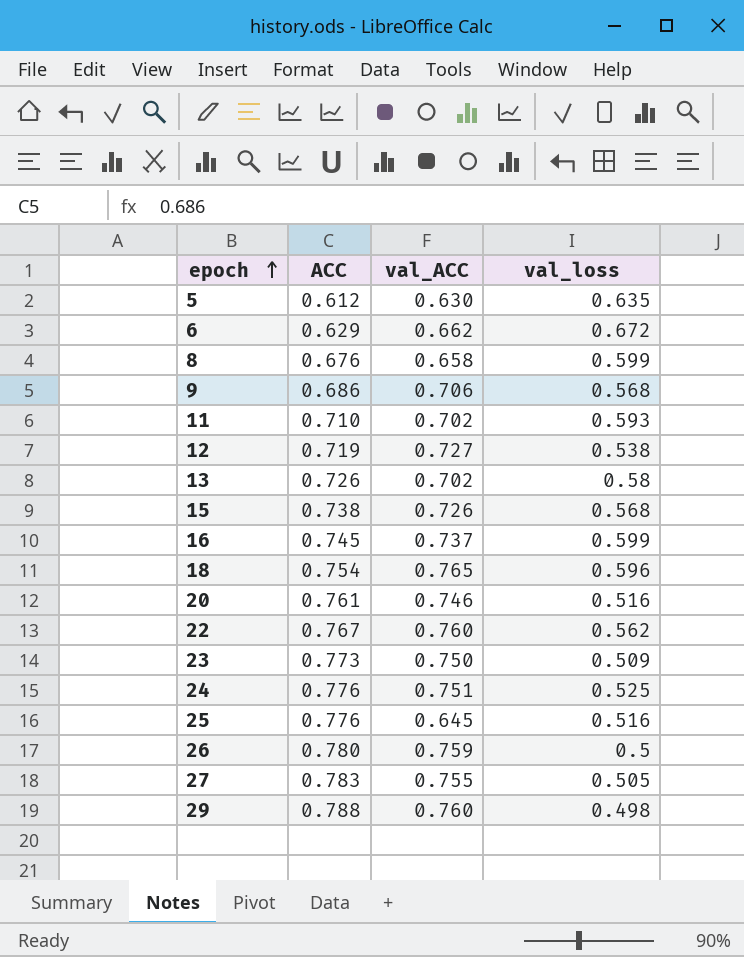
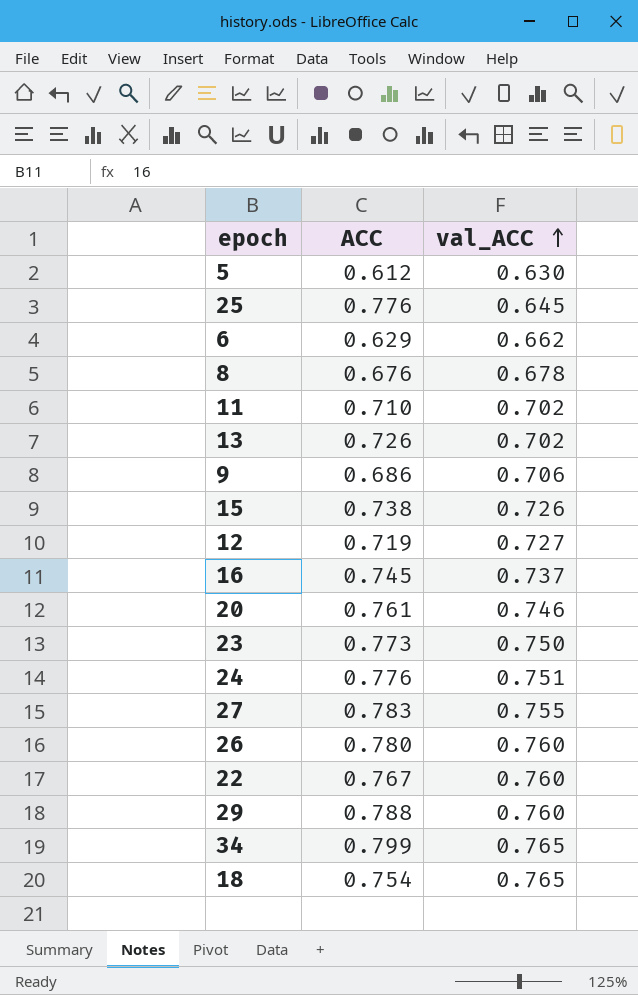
row order: epoch ascending -> val_ACC ascending
column val_loss | position: 4 -> none
8 | val_ACC: 0.658 -> 0.678
26 | val_ACC: 0.759 -> 0.760
row 34: none -> 0.799 | 0.765

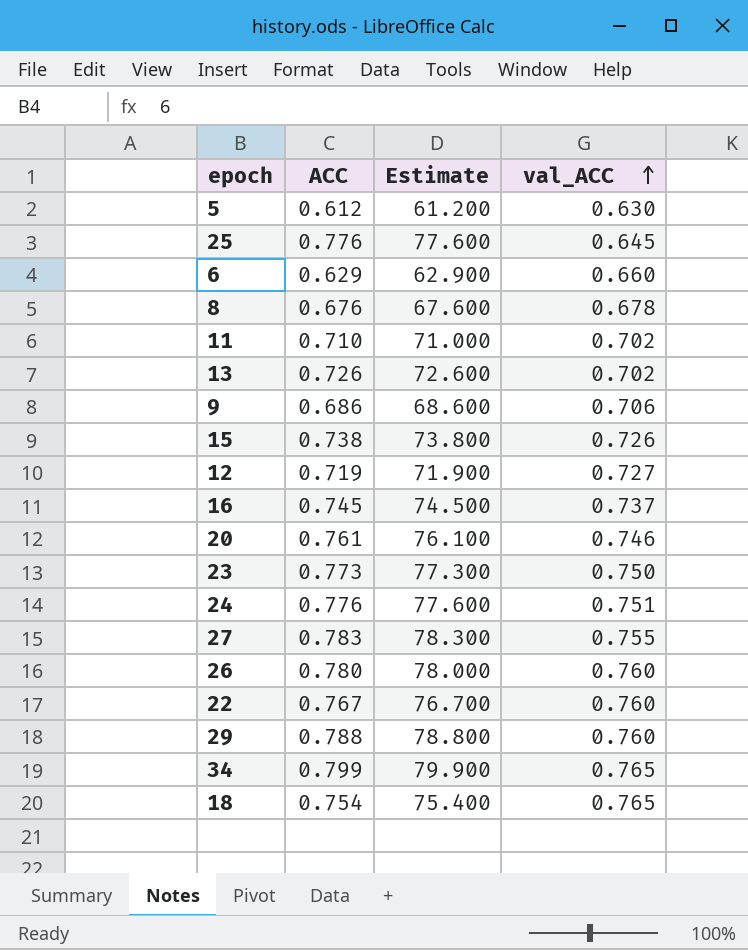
column Estimate | formula: none -> [ACC] * 100
6 | val_ACC: 0.662 -> 0.660

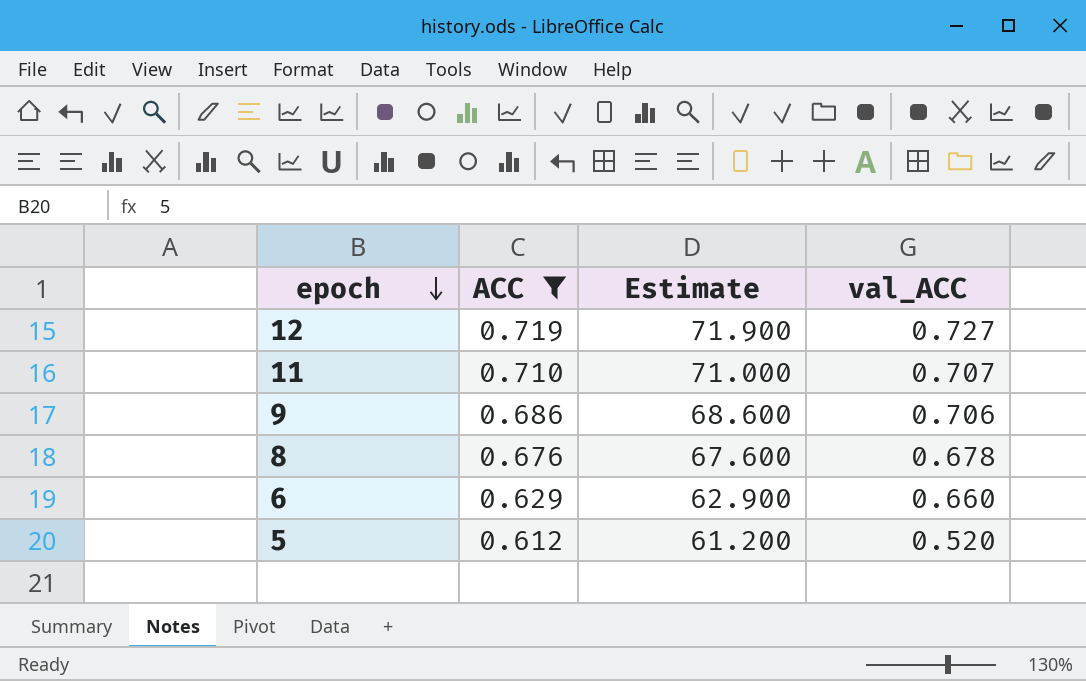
filter: none -> ACC <= 0.719
row order: val_ACC ascending -> epoch descending
11 | val_ACC: 0.702 -> 0.707
5 | val_ACC: 0.630 -> 0.520

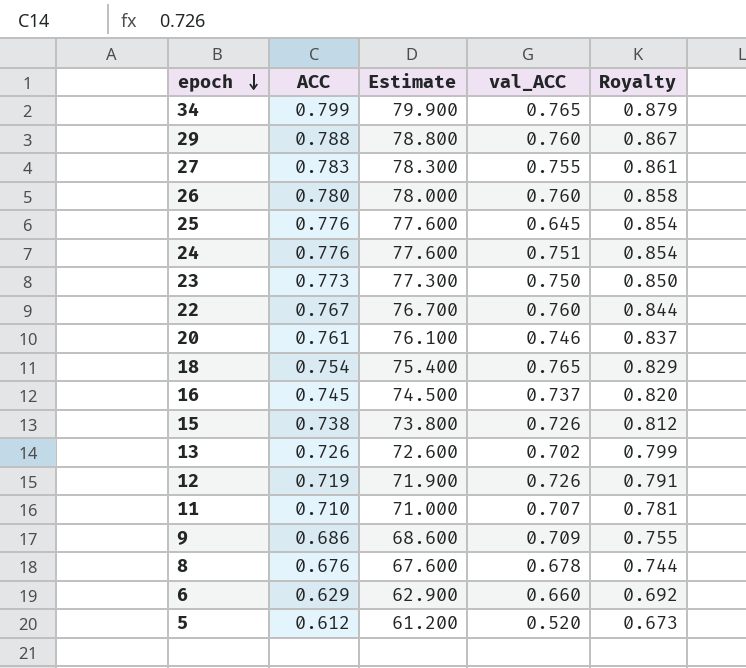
filter: ACC <= 0.719 -> none
column Royalty | formula: none -> [ACC] * 1.1
12 | val_ACC: 0.727 -> 0.726
9 | val_ACC: 0.706 -> 0.709

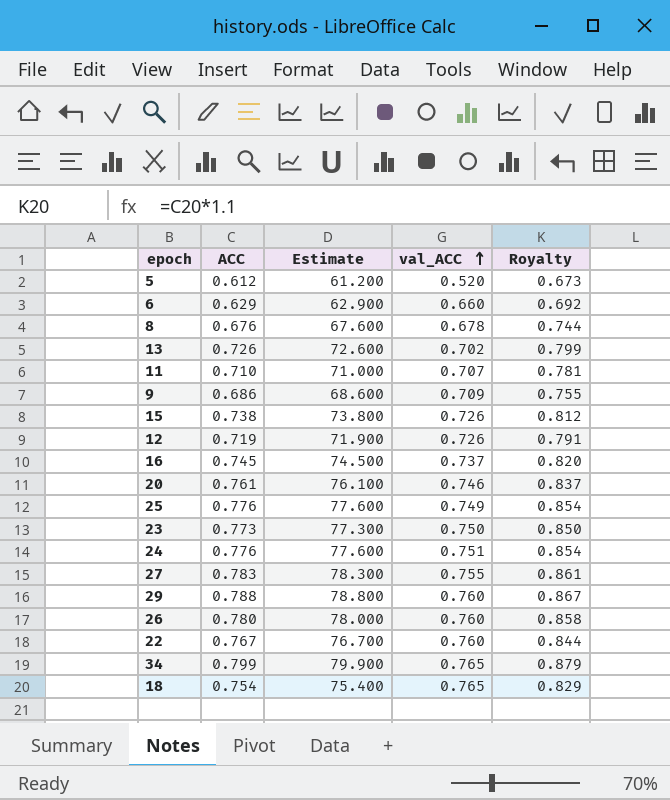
row order: epoch descending -> val_ACC ascending
25 | val_ACC: 0.645 -> 0.749

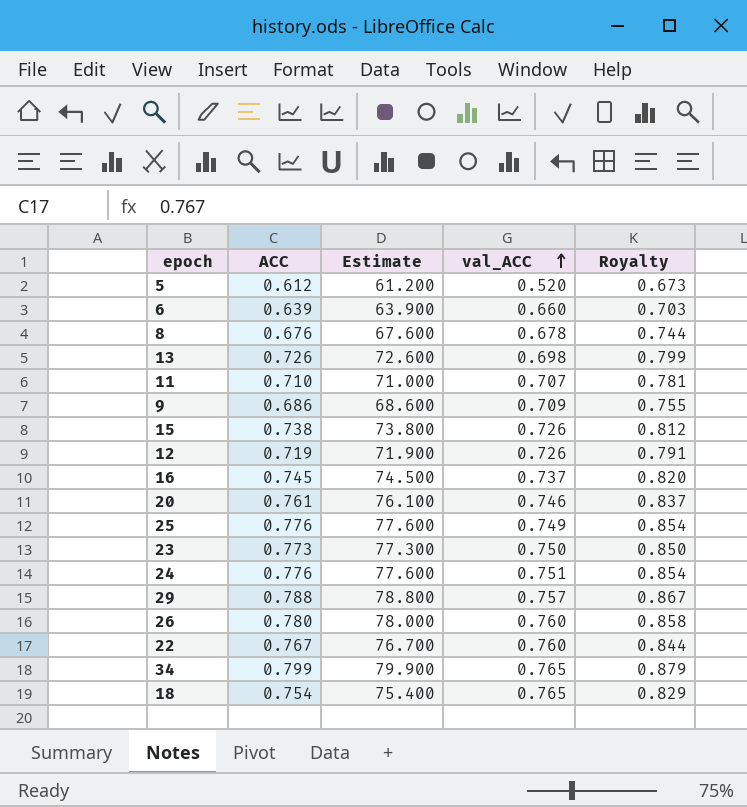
row 27: 0.783 | 78.300 | 0.755 | 0.861 -> none
6 | ACC: 0.629 -> 0.639
6 | Estimate: 62.900 -> 63.900
6 | Royalty: 0.692 -> 0.703
13 | val_ACC: 0.702 -> 0.698
29 | val_ACC: 0.760 -> 0.757

